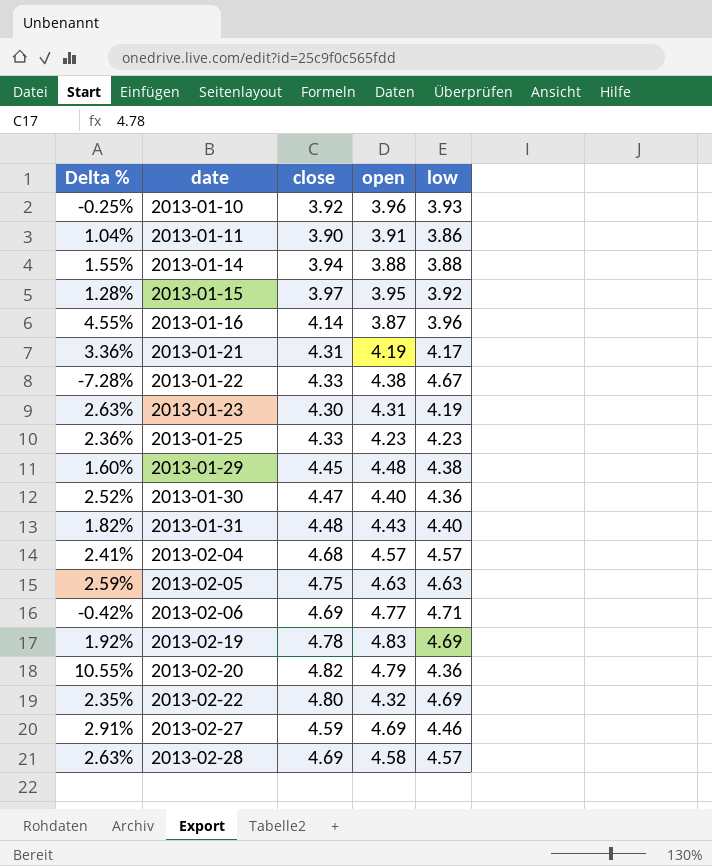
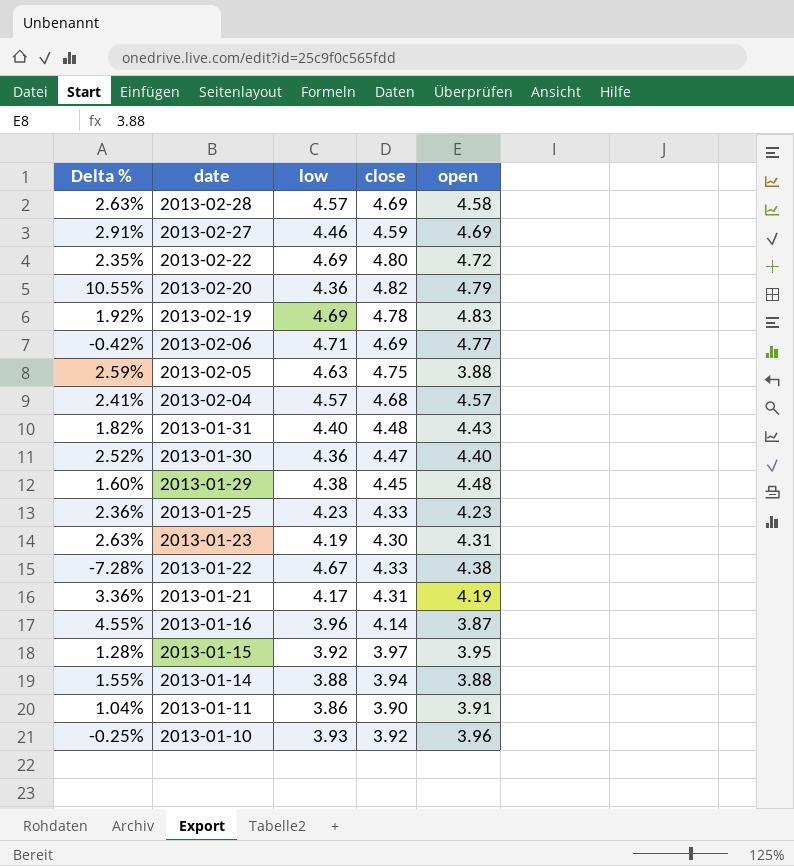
row order: date ascending -> date descending
column low | position: 5 -> 3
2013-02-22 | open: 4.32 -> 4.72
2013-02-05 | open: 4.63 -> 3.88

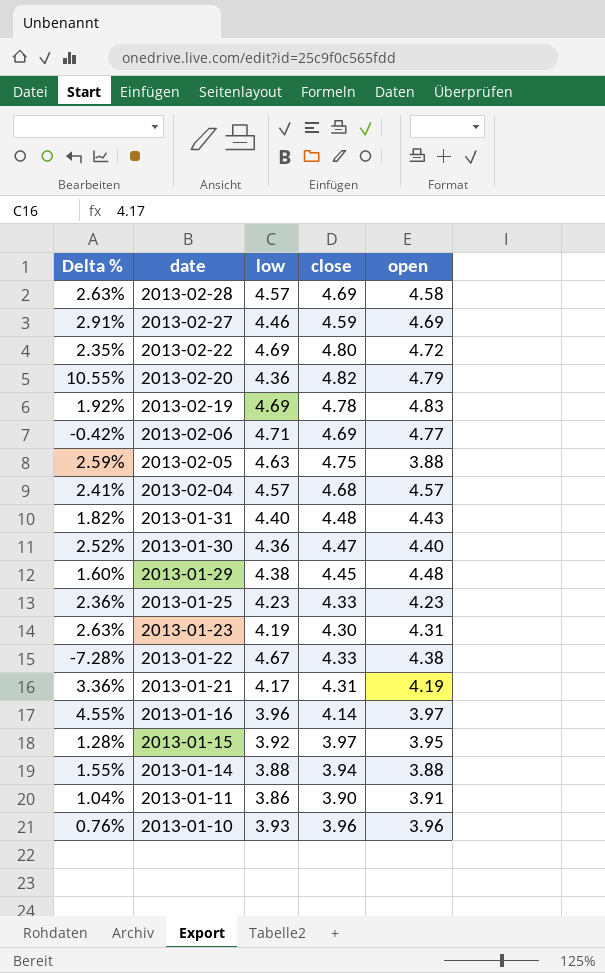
2013-01-16 | open: 3.87 -> 3.97
2013-01-10 | Delta %: -0.25% -> 0.76%
2013-01-10 | close: 3.92 -> 3.96

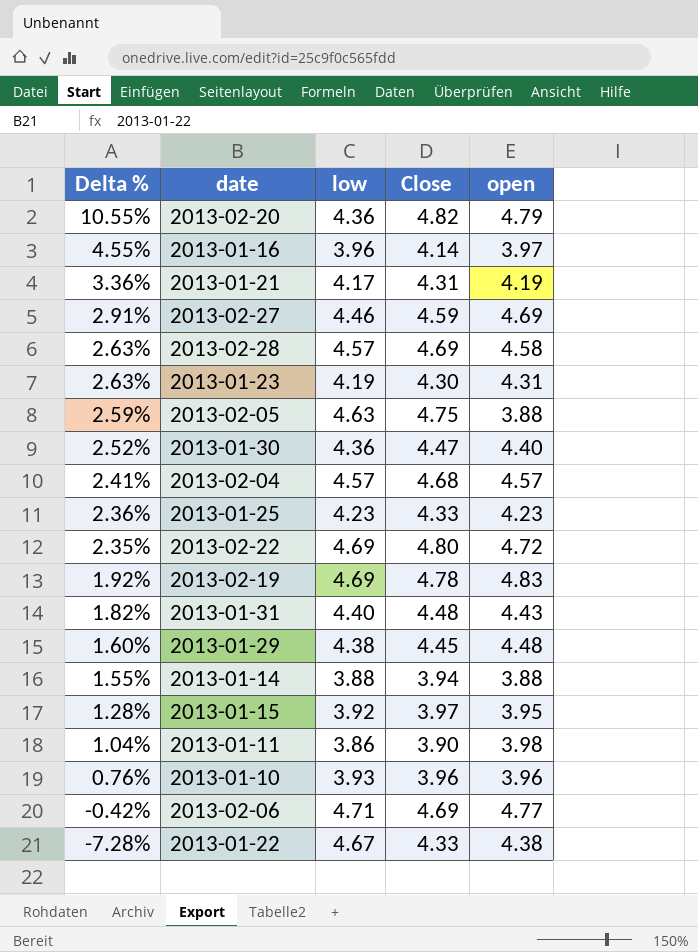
row order: date descending -> Delta % descending
column name: close -> Close
2013-01-11 | open: 3.91 -> 3.98

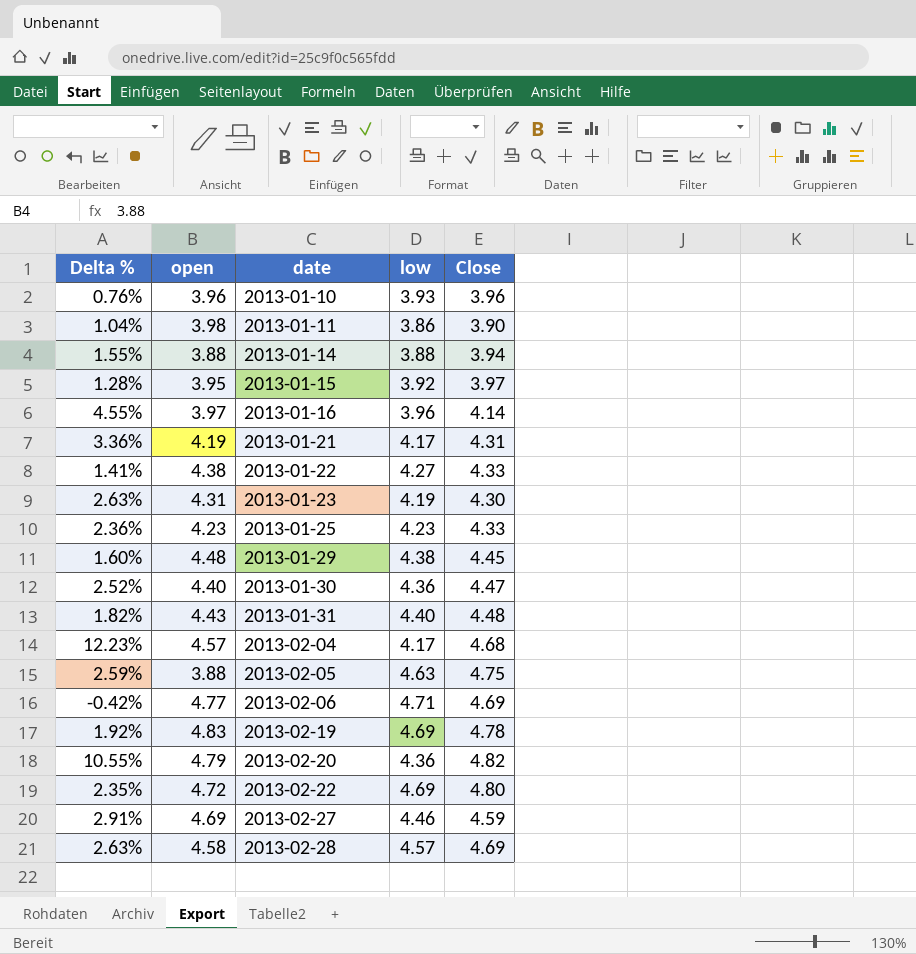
row order: Delta % descending -> date ascending
column open | position: 5 -> 2
2013-01-22 | Delta %: -7.28% -> 1.41%
2013-01-22 | low: 4.67 -> 4.27
2013-02-04 | Delta %: 2.41% -> 12.23%
2013-02-04 | low: 4.57 -> 4.17

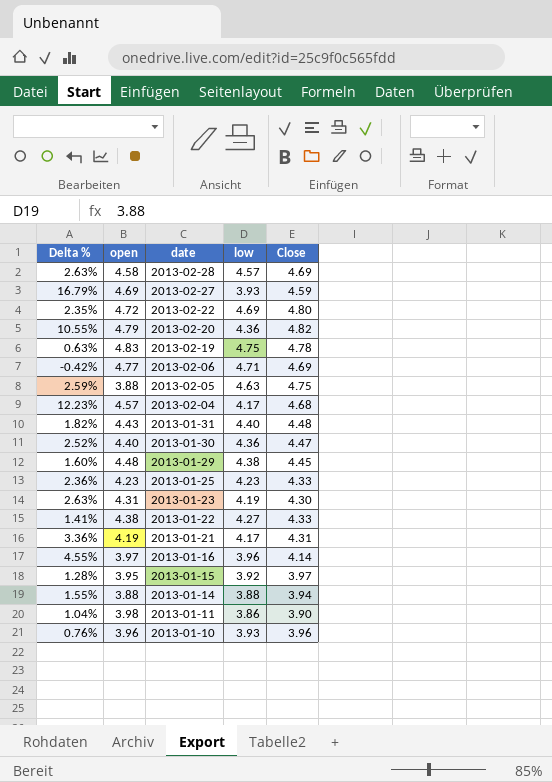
row order: date ascending -> date descending
2013-02-27 | Delta %: 2.91% -> 16.79%
2013-02-27 | low: 4.46 -> 3.93
2013-02-19 | Delta %: 1.92% -> 0.63%
2013-02-19 | low: 4.69 -> 4.75

